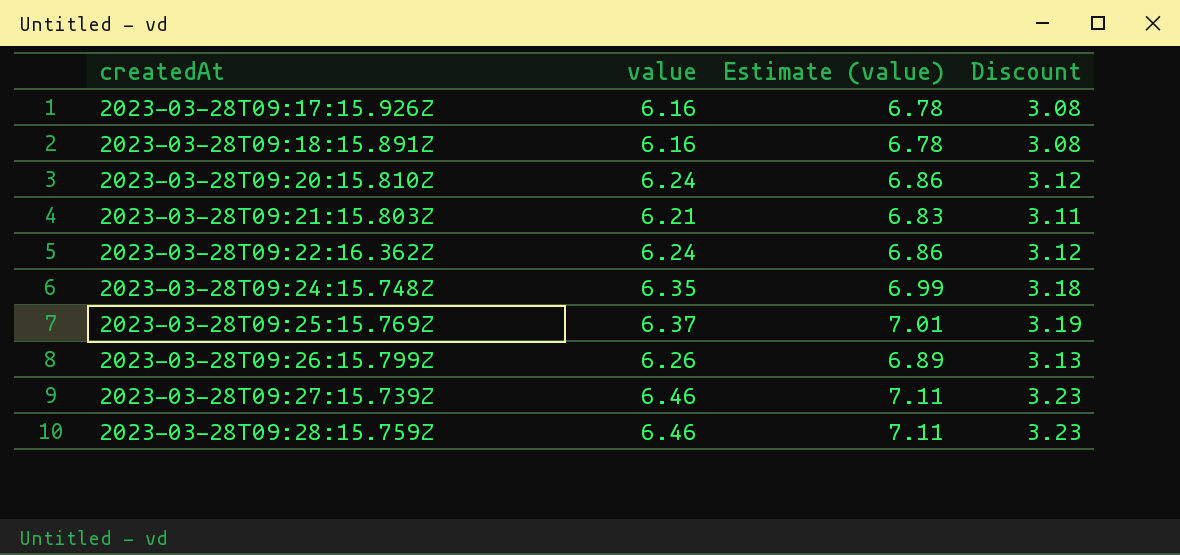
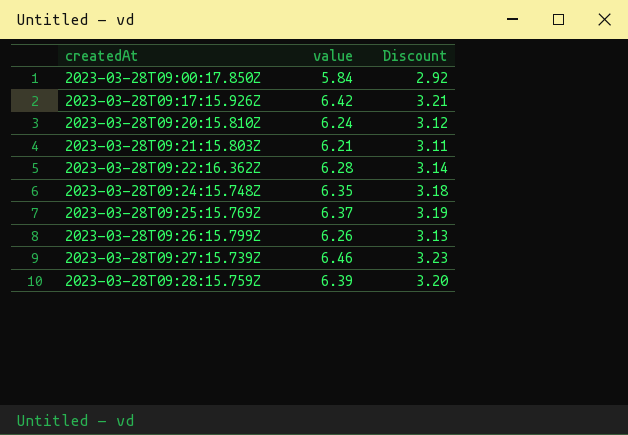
column Estimate (value) | formula: [value] * 1.1 -> none
row 2023-03-28T09:18:15.891Z: 6.16 | 6.78 | 3.08 -> none
row 2023-03-28T09:00:17.850Z: none -> 5.84 | 2.92
2023-03-28T09:17:15.926Z | value: 6.16 -> 6.42
2023-03-28T09:17:15.926Z | Discount: 3.08 -> 3.21
2023-03-28T09:22:16.362Z | value: 6.24 -> 6.28
2023-03-28T09:22:16.362Z | Discount: 3.12 -> 3.14
2023-03-28T09:28:15.759Z | value: 6.46 -> 6.39
2023-03-28T09:28:15.759Z | Discount: 3.23 -> 3.20

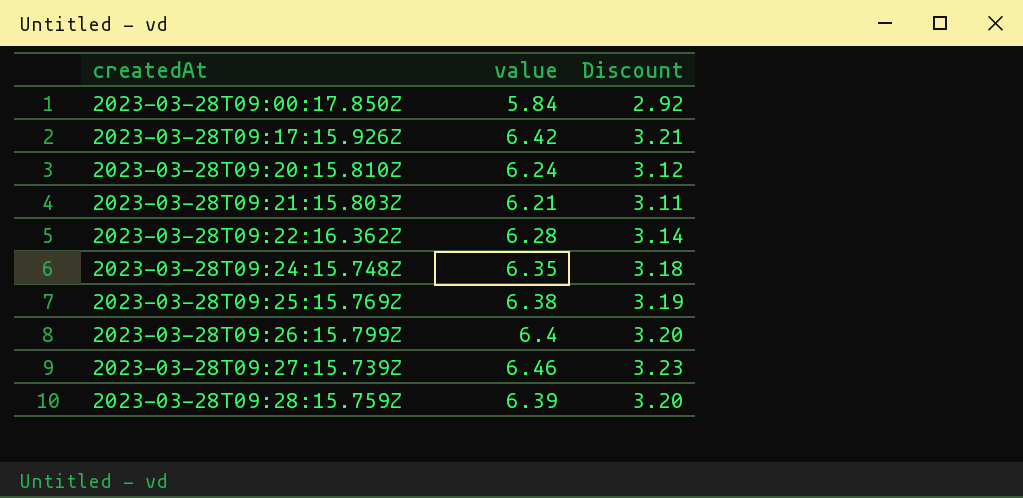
2023-03-28T09:25:15.769Z | value: 6.37 -> 6.38
2023-03-28T09:26:15.799Z | value: 6.26 -> 6.4
2023-03-28T09:26:15.799Z | Discount: 3.13 -> 3.20

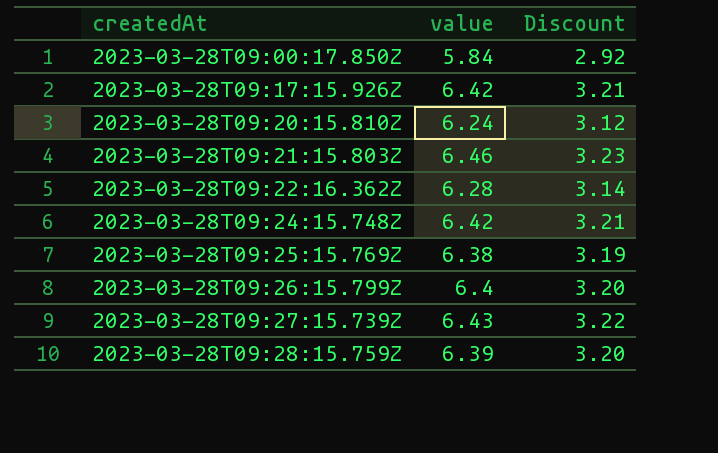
2023-03-28T09:21:15.803Z | value: 6.21 -> 6.46
2023-03-28T09:21:15.803Z | Discount: 3.11 -> 3.23
2023-03-28T09:24:15.748Z | value: 6.35 -> 6.42
2023-03-28T09:24:15.748Z | Discount: 3.18 -> 3.21
2023-03-28T09:27:15.739Z | value: 6.46 -> 6.43
2023-03-28T09:27:15.739Z | Discount: 3.23 -> 3.22

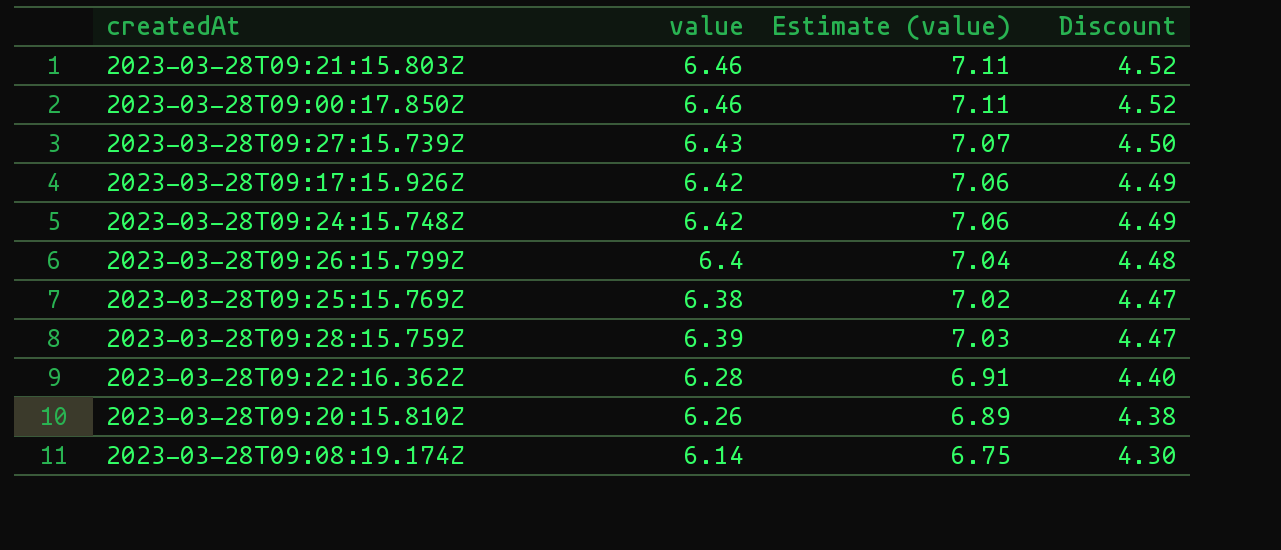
row order: createdAt ascending -> Discount descending
column Estimate (value) | formula: none -> [value] * 1.1
column Discount | formula: [value] * 0.5 -> [value] * 0.7
2023-03-28T09:00:17.850Z | value: 5.84 -> 6.46
2023-03-28T09:20:15.810Z | value: 6.24 -> 6.26
row 2023-03-28T09:08:19.174Z: none -> 6.14 | 6.75 | 4.30

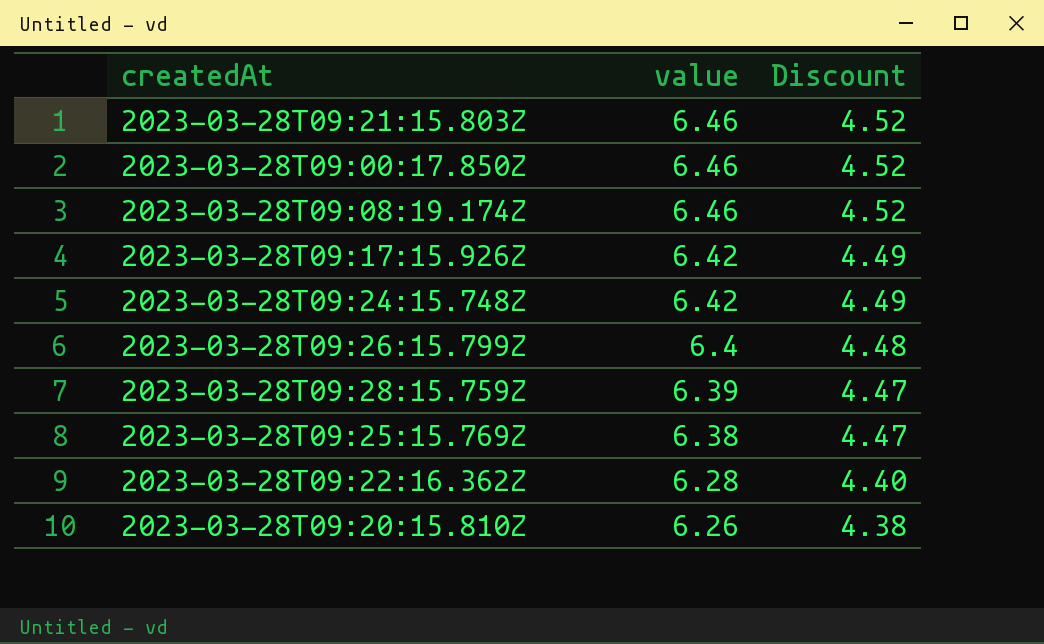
row order: Discount descending -> value descending
column Estimate (value) | formula: [value] * 1.1 -> none
row 2023-03-28T09:27:15.739Z: 6.43 | 7.07 | 4.50 -> none
2023-03-28T09:08:19.174Z | value: 6.14 -> 6.46
2023-03-28T09:08:19.174Z | Discount: 4.30 -> 4.52

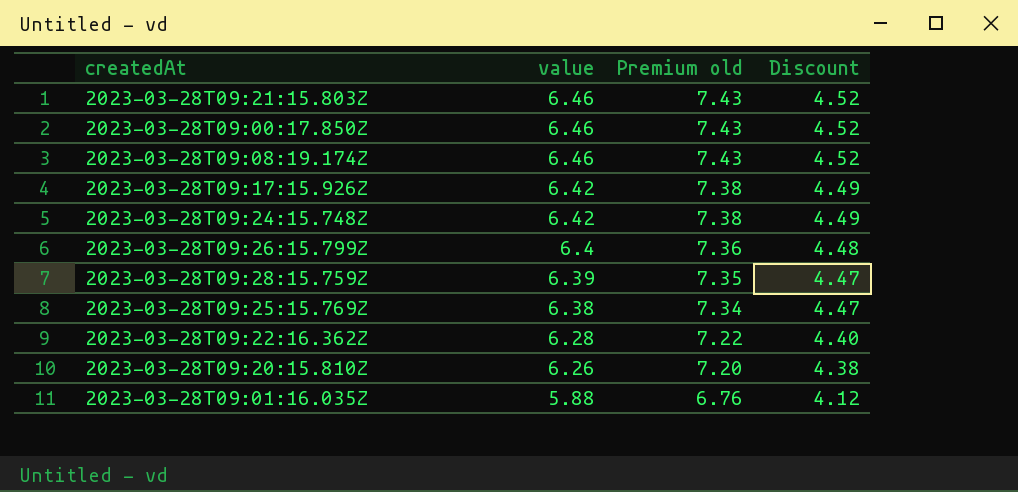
column Premium old | formula: none -> [value] * 1.15
row 2023-03-28T09:01:16.035Z: none -> 5.88 | 6.76 | 4.12

